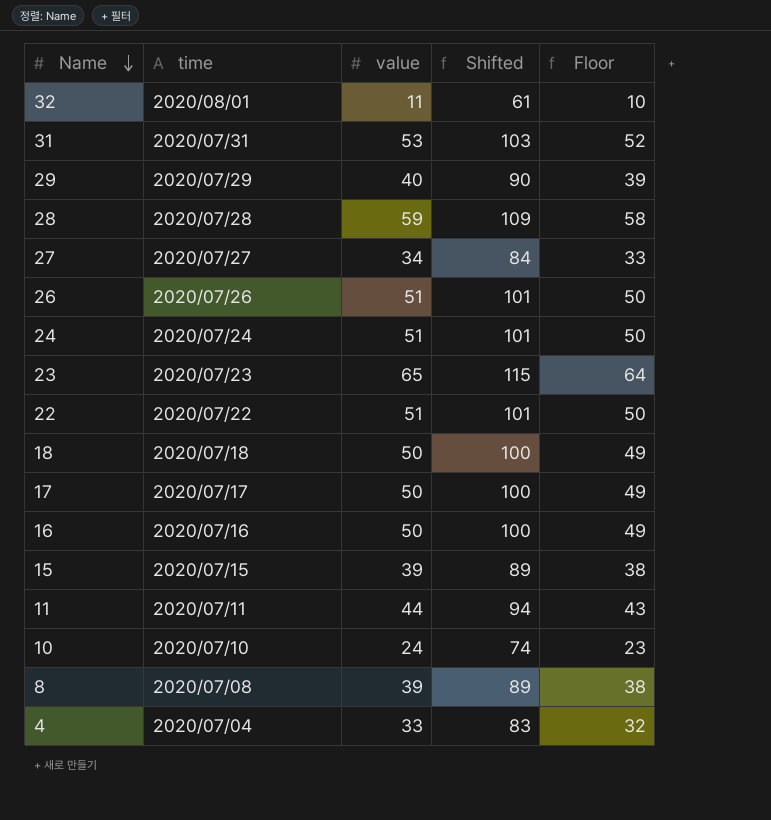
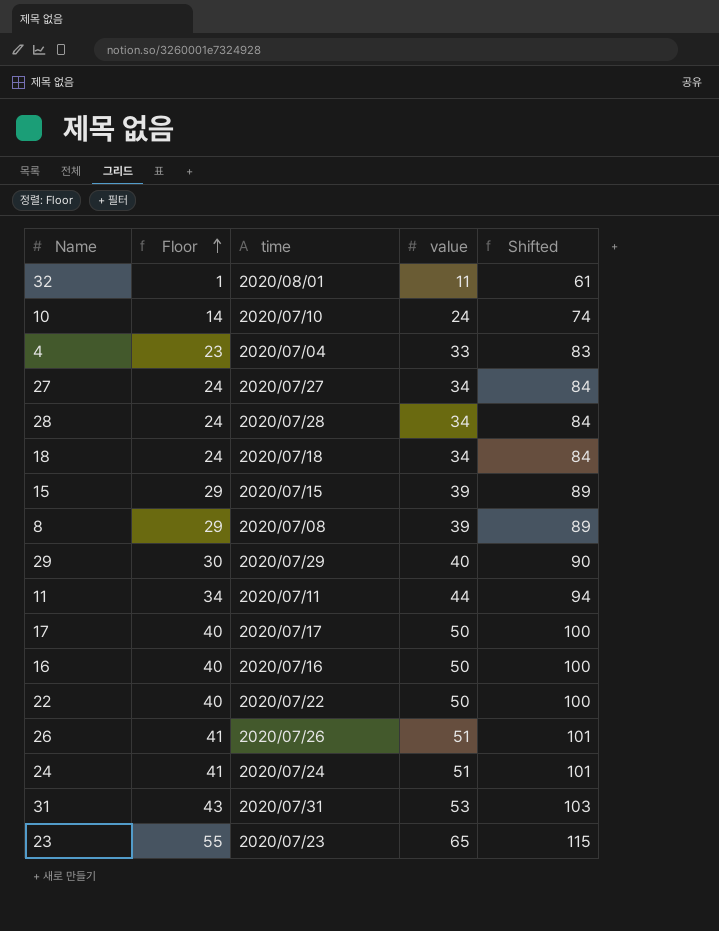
row order: Name descending -> Floor ascending
column Floor | formula: [value] - 1 -> [value] - 10
column Floor | position: 5 -> 2
28 | value: 59 -> 34
28 | Shifted: 109 -> 84
18 | value: 50 -> 34
18 | Shifted: 100 -> 84
22 | value: 51 -> 50
22 | Shifted: 101 -> 100

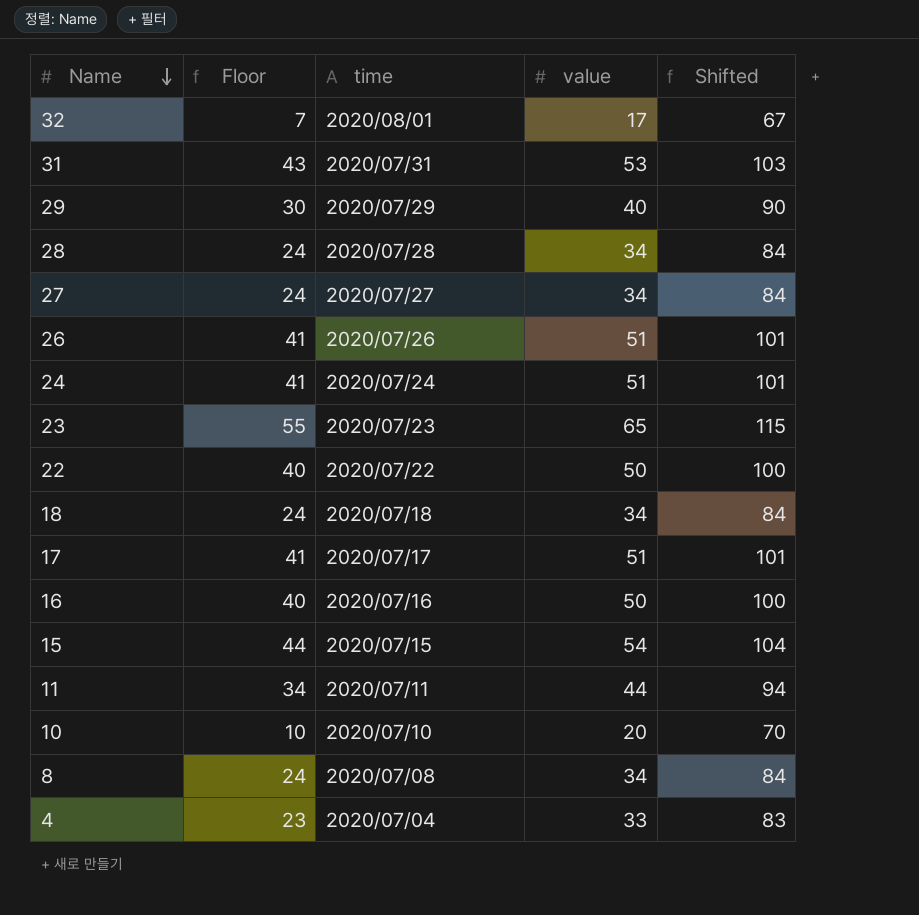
row order: Floor ascending -> Name descending
32 | Floor: 1 -> 7
32 | value: 11 -> 17
32 | Shifted: 61 -> 67
17 | Floor: 40 -> 41
17 | value: 50 -> 51
17 | Shifted: 100 -> 101
15 | Floor: 29 -> 44
15 | value: 39 -> 54
15 | Shifted: 89 -> 104
10 | Floor: 14 -> 10
10 | value: 24 -> 20
10 | Shifted: 74 -> 70
8 | Floor: 29 -> 24
8 | value: 39 -> 34
8 | Shifted: 89 -> 84

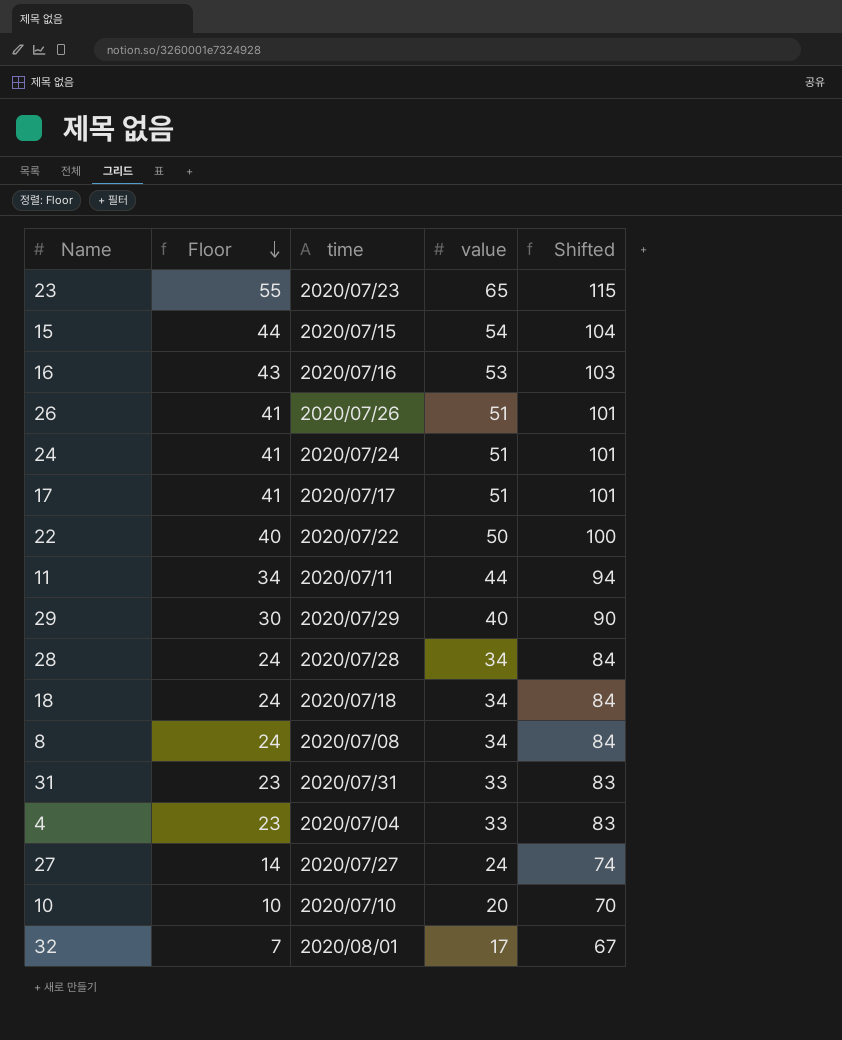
row order: Name descending -> Floor descending
16 | Floor: 40 -> 43
16 | value: 50 -> 53
16 | Shifted: 100 -> 103
31 | Floor: 43 -> 23
31 | value: 53 -> 33
31 | Shifted: 103 -> 83
27 | Floor: 24 -> 14
27 | value: 34 -> 24
27 | Shifted: 84 -> 74

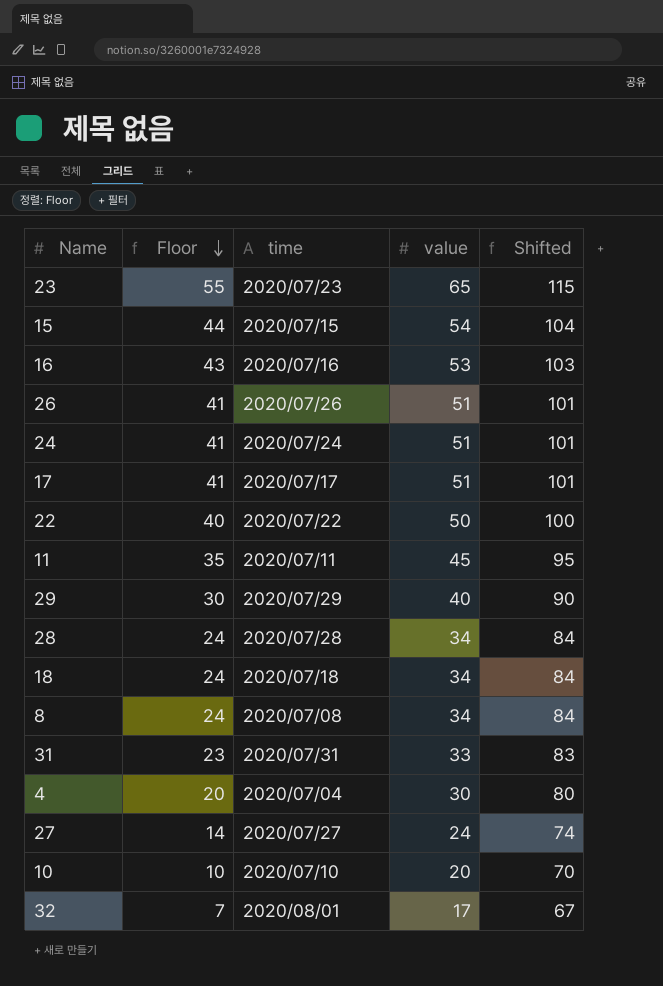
11 | Floor: 34 -> 35
11 | value: 44 -> 45
11 | Shifted: 94 -> 95
4 | Floor: 23 -> 20
4 | value: 33 -> 30
4 | Shifted: 83 -> 80

